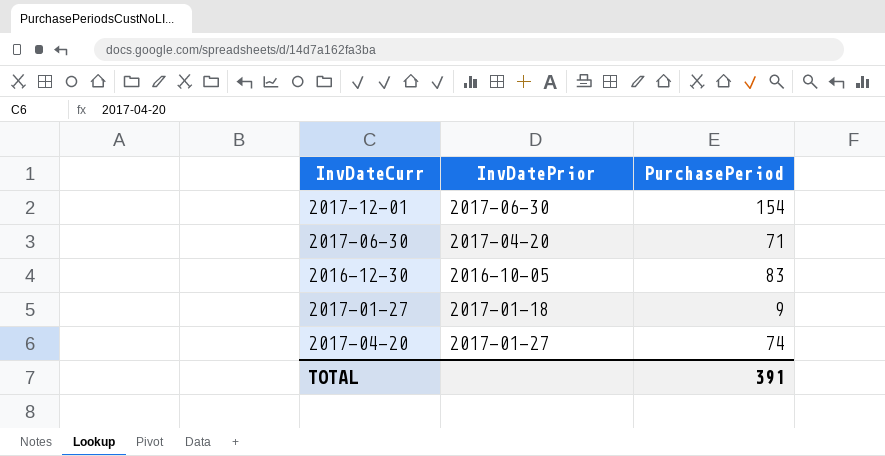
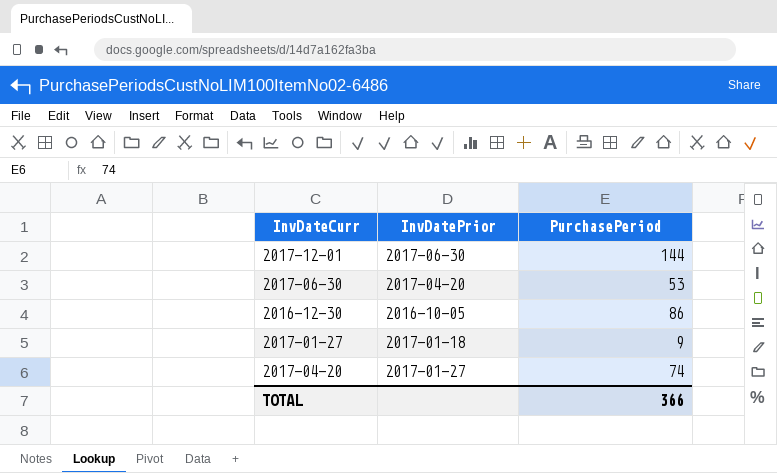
2017-12-01 | PurchasePeriod: 154 -> 144
2017-06-30 | PurchasePeriod: 71 -> 53
2016-12-30 | PurchasePeriod: 83 -> 86
TOTAL | PurchasePeriod: 391 -> 366

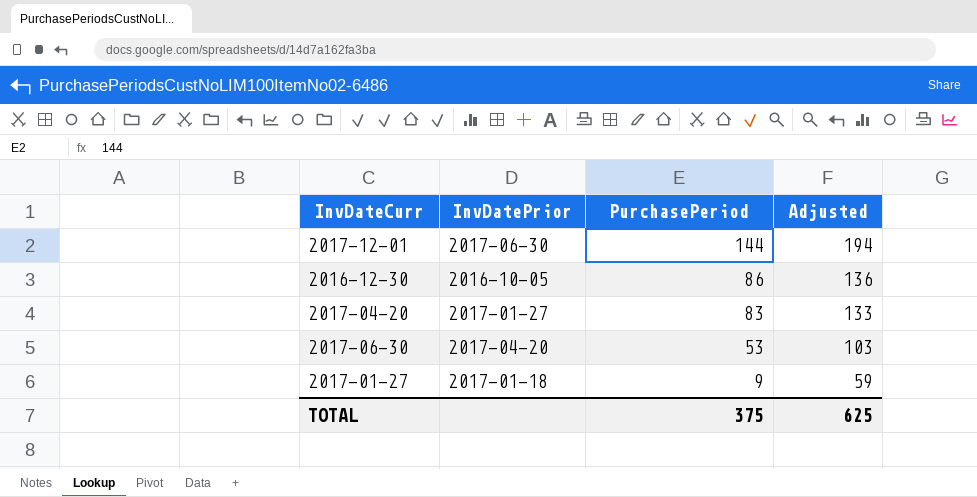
row order: none -> PurchasePeriod descending
column Adjusted | formula: none -> [PurchasePeriod] + 50
2017-04-20 | PurchasePeriod: 74 -> 83
TOTAL | PurchasePeriod: 366 -> 375

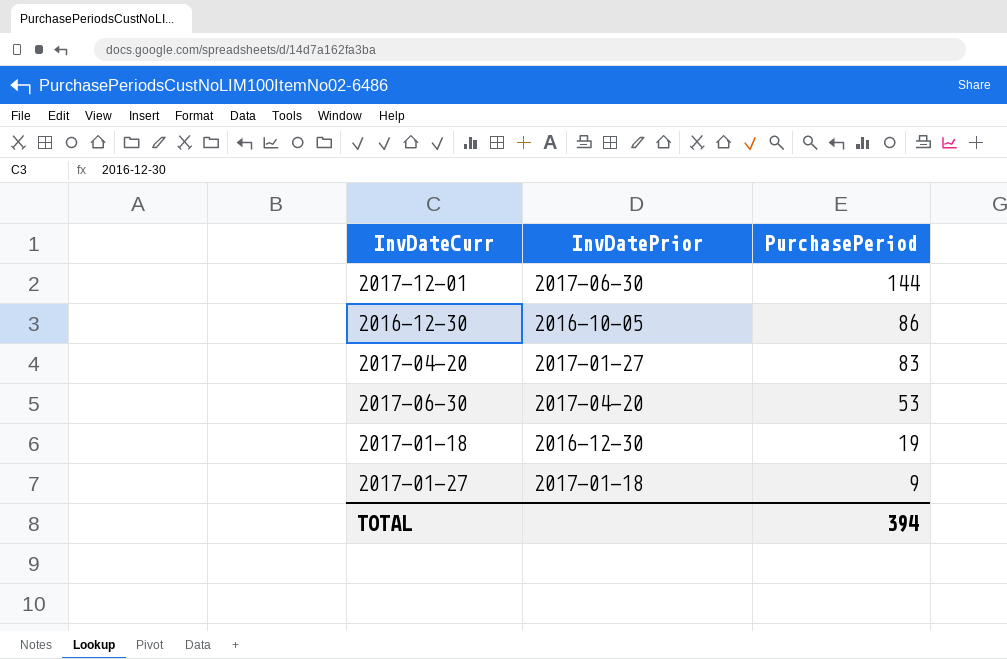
column Adjusted | formula: [PurchasePeriod] + 50 -> none
row 2017-01-18: none -> 2016-12-30 | 19
TOTAL | PurchasePeriod: 375 -> 394

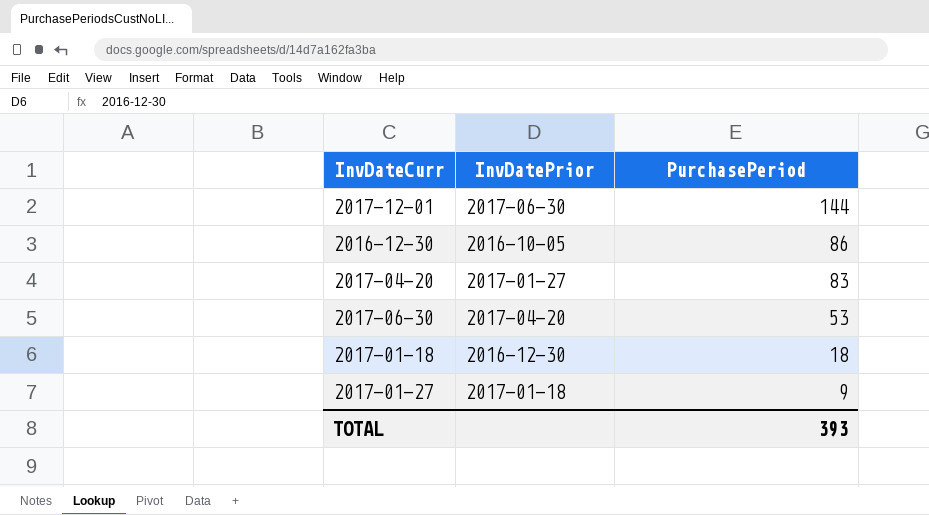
2017-01-18 | PurchasePeriod: 19 -> 18
TOTAL | PurchasePeriod: 394 -> 393

